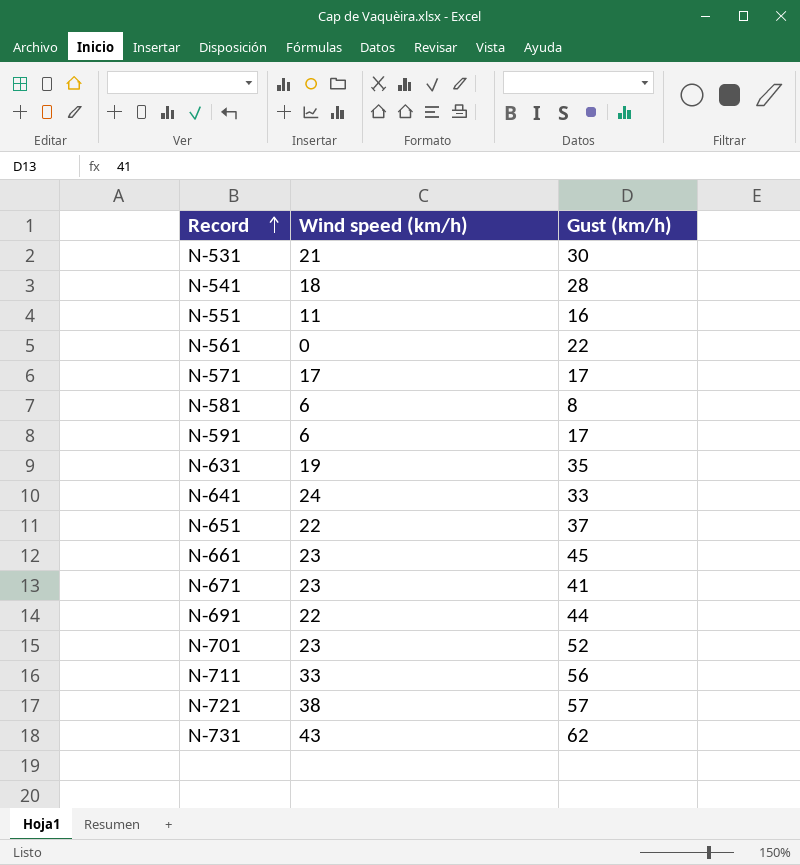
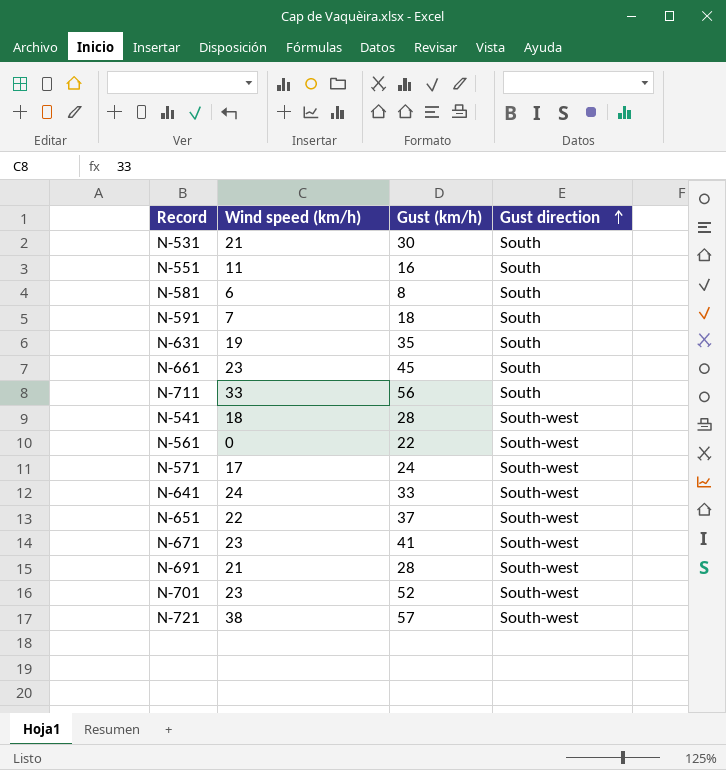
row order: Record ascending -> Gust direction ascending
column Gust direction | position: none -> 4
row N-731: 43 | 62 -> none
N-591 | Wind speed (km/h): 6 -> 7
N-591 | Gust (km/h): 17 -> 18
N-571 | Gust (km/h): 17 -> 24
N-691 | Wind speed (km/h): 22 -> 21
N-691 | Gust (km/h): 44 -> 28

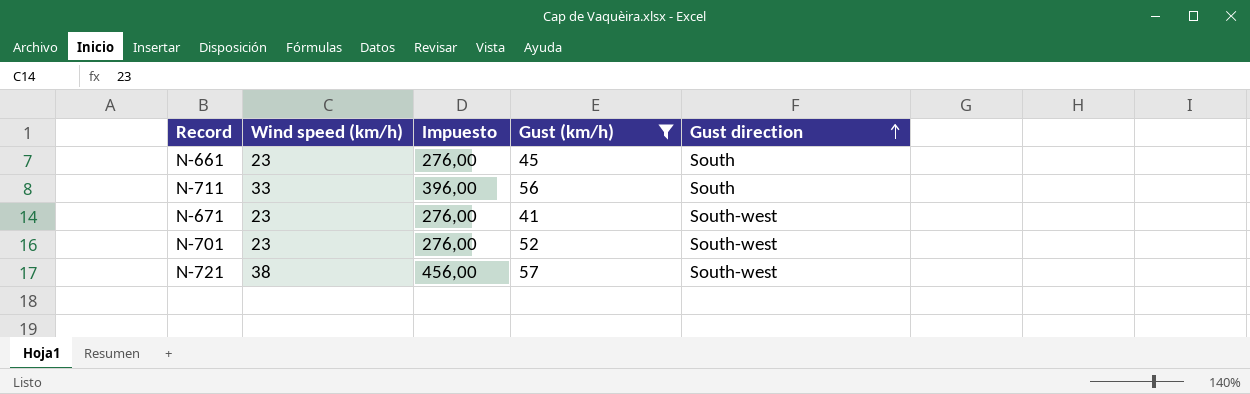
filter: none -> Gust (km/h) >= 41
column Impuesto | formula: none -> [Wind speed (km/h)] * 12

